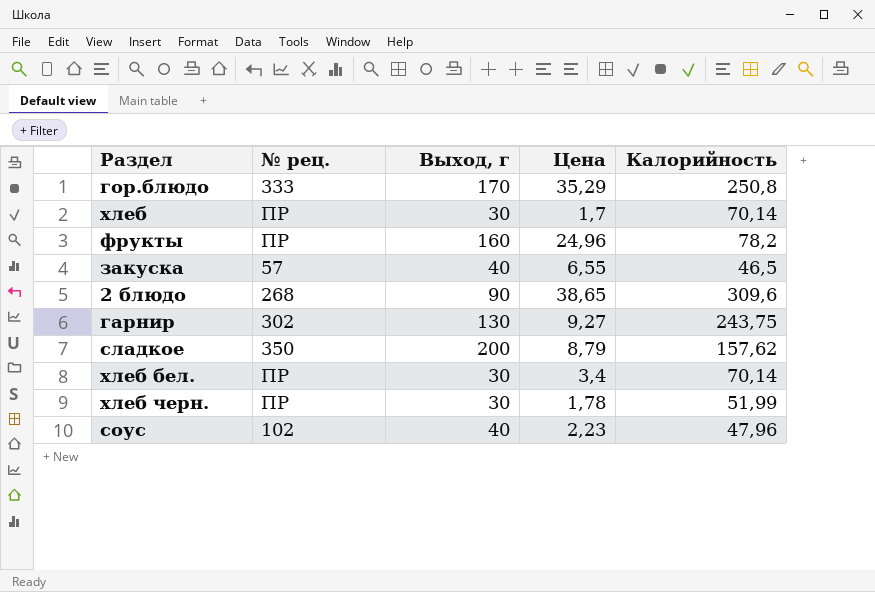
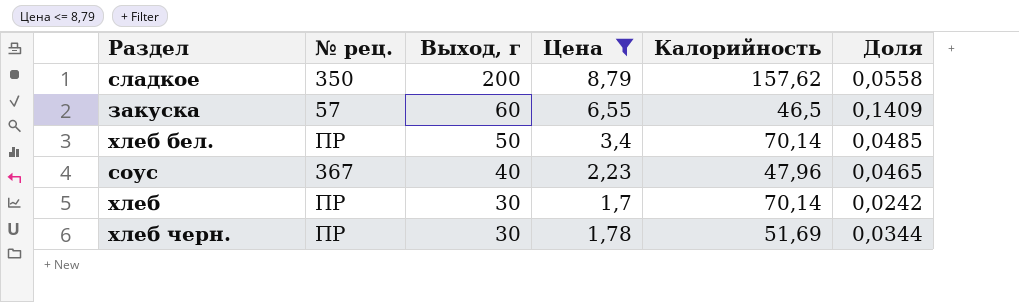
filter: none -> Цена <= 8,79
row order: none -> Выход, г descending
column Доля | formula: none -> [Цена] / [Калорийность]
закуска | Выход, г: 40 -> 60
хлеб бел. | Выход, г: 30 -> 50
соус | № рец.: 102 -> 367
хлеб черн. | Калорийность: 51,99 -> 51,69

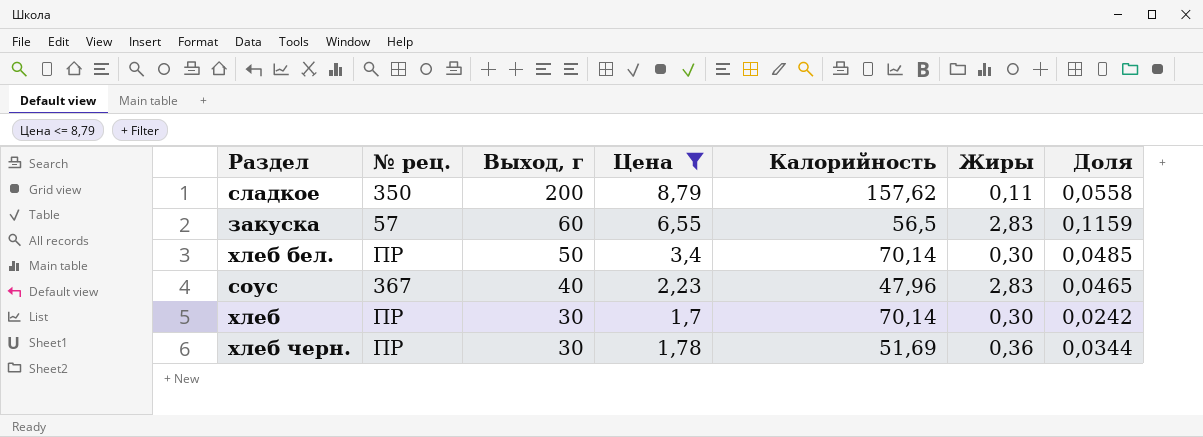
column Жиры | position: none -> 6
закуска | Калорийность: 46,5 -> 56,5
закуска | Доля: 0,1409 -> 0,1159

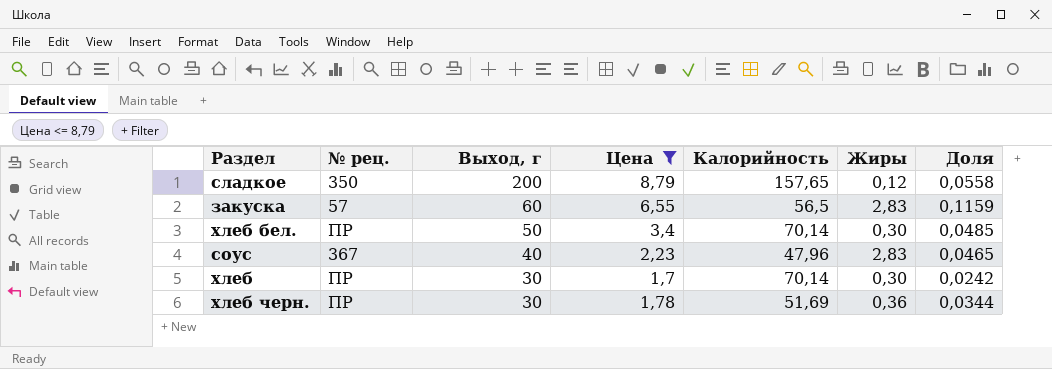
сладкое | Калорийность: 157,62 -> 157,65
сладкое | Жиры: 0,11 -> 0,12

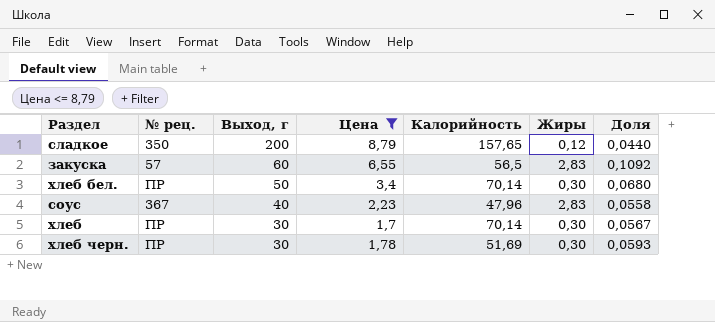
column Доля | formula: [Цена] / [Калорийность] -> [Цена] / [Выход, г]
хлеб черн. | Жиры: 0,36 -> 0,30

